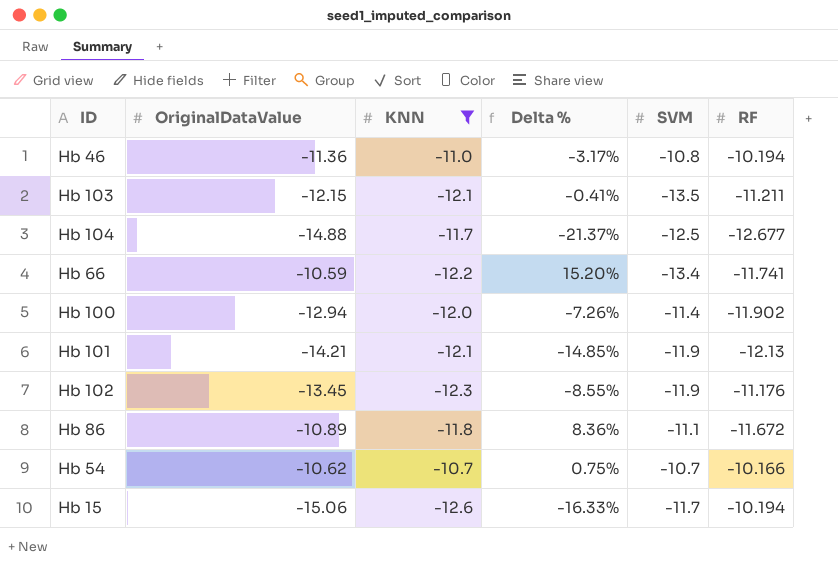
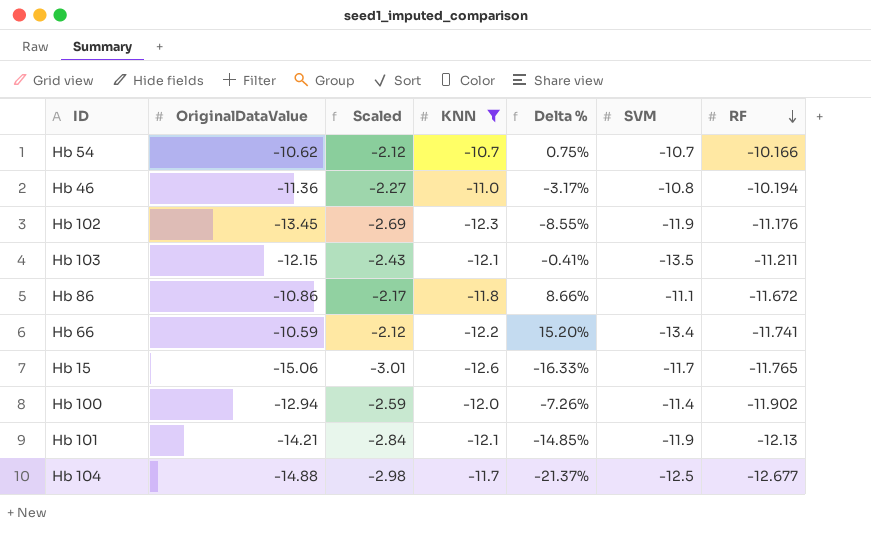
row order: none -> RF descending
column Scaled | formula: none -> [OriginalDataValue] * 0.2
Hb 86 | OriginalDataValue: -10.89 -> -10.86
Hb 86 | Delta %: 8.36% -> 8.66%
Hb 15 | RF: -10.194 -> -11.765

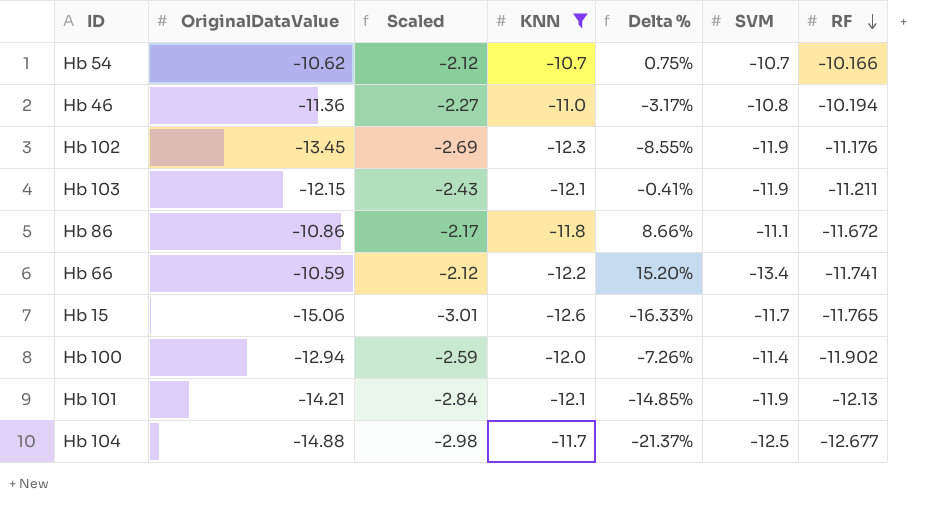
Hb 103 | SVM: -13.5 -> -11.9

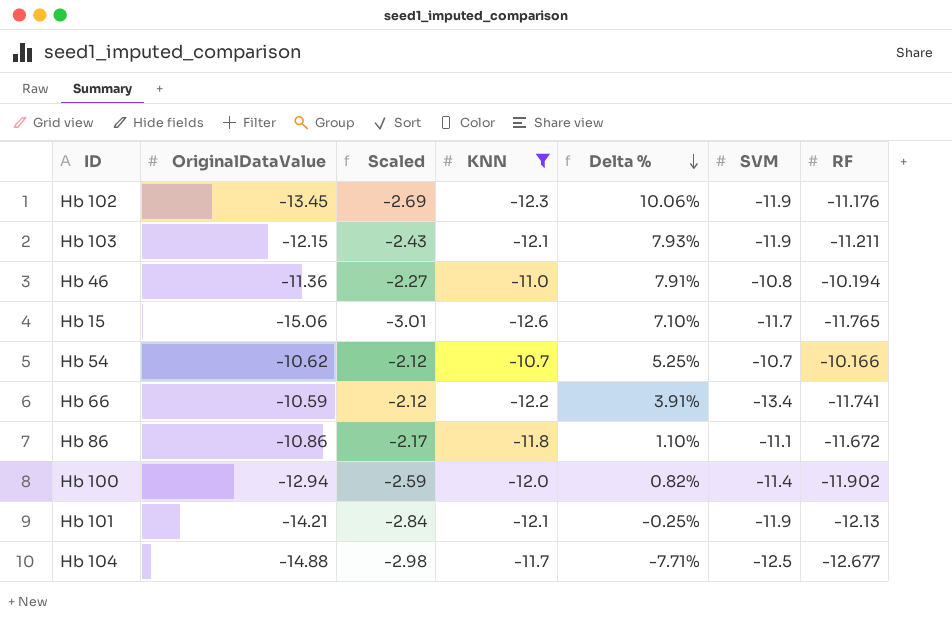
row order: RF descending -> Delta % descending
column Delta % | formula: ([KNN] - [OriginalDataValue]) / [OriginalDataValue] -> ([KNN] - [RF]) / [RF]

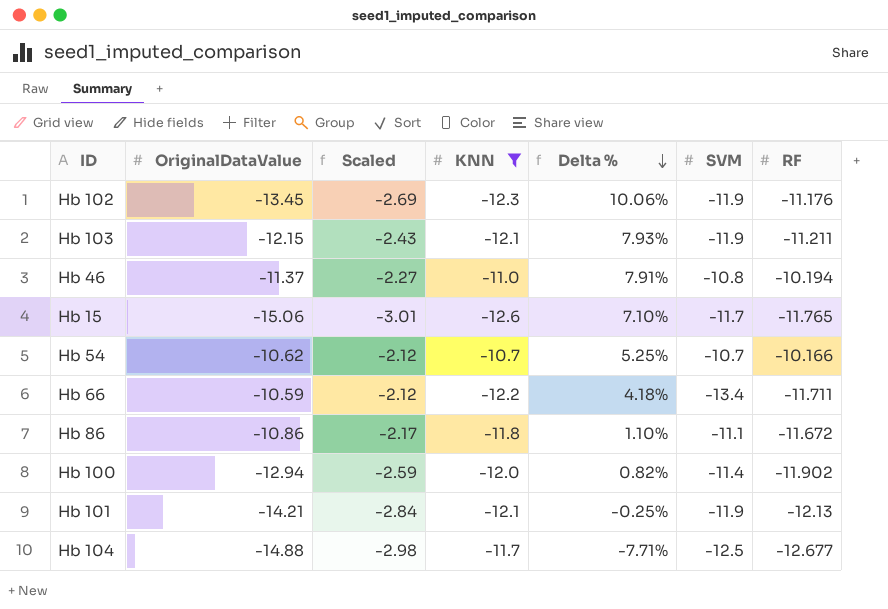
Hb 46 | OriginalDataValue: -11.36 -> -11.37
Hb 66 | Delta %: 3.91% -> 4.18%
Hb 66 | RF: -11.741 -> -11.711

